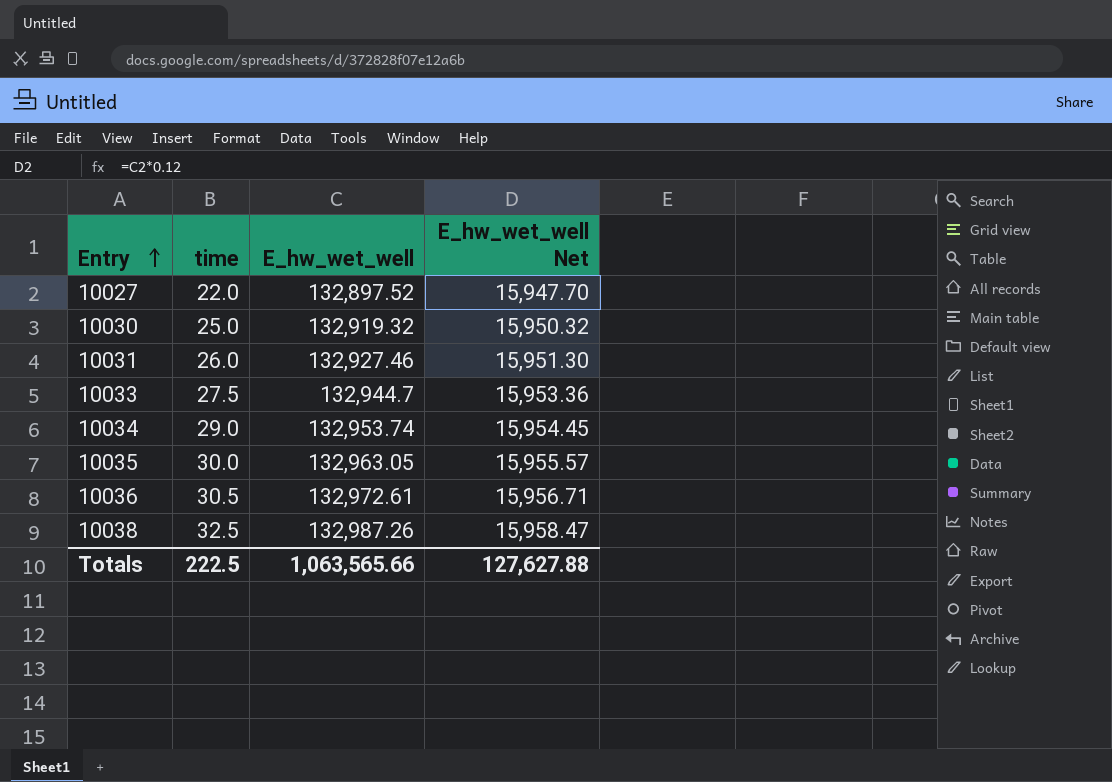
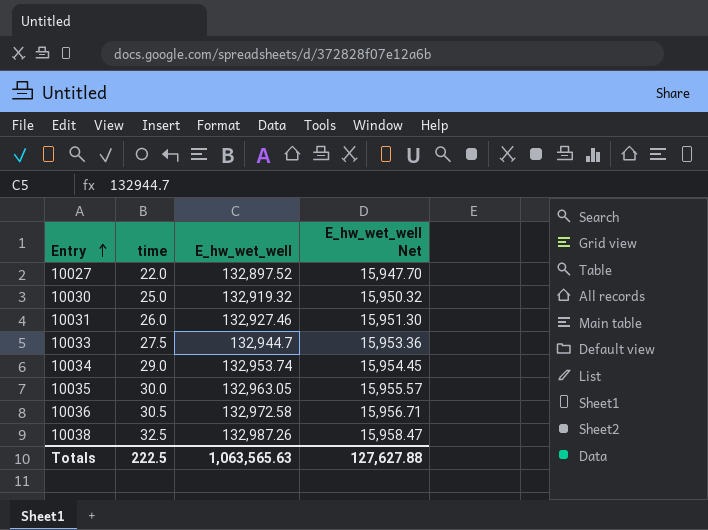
10036 | E_hw_wet_well: 132,972.61 -> 132,972.58
Totals | E_hw_wet_well: 1,063,565.66 -> 1,063,565.63

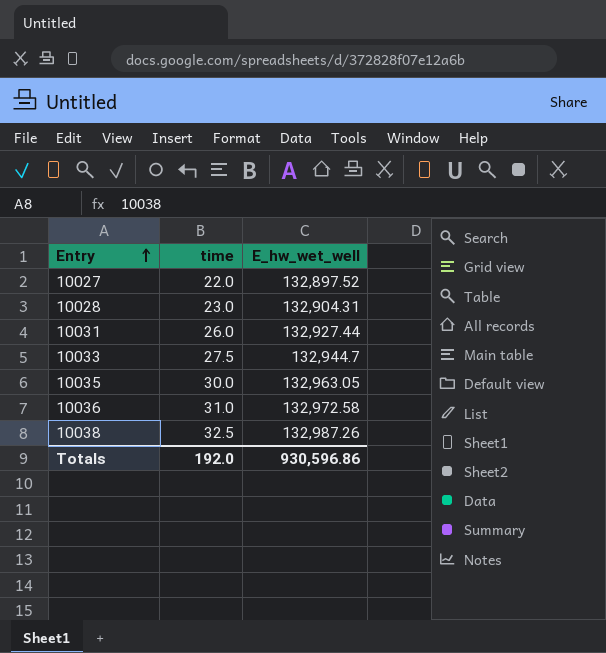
column E_hw_wet_well Net | formula: [E_hw_wet_well] * 0.12 -> none
row 10030: 25.0 | 132,919.32 | 15,950.32 -> none
row 10034: 29.0 | 132,953.74 | 15,954.45 -> none
row 10028: none -> 23.0 | 132,904.31
10031 | E_hw_wet_well: 132,927.46 -> 132,927.44
10036 | time: 30.5 -> 31.0
Totals | time: 222.5 -> 192.0
Totals | E_hw_wet_well: 1,063,565.63 -> 930,596.86

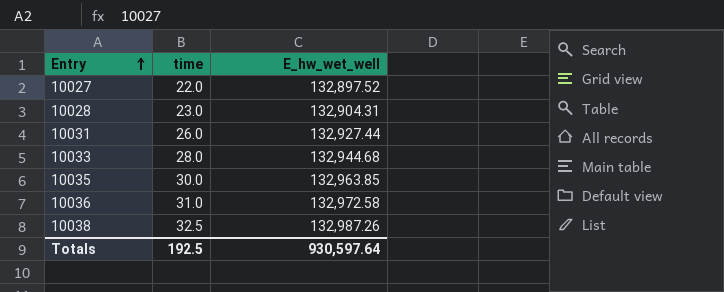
10033 | time: 27.5 -> 28.0
10033 | E_hw_wet_well: 132,944.7 -> 132,944.68
10035 | E_hw_wet_well: 132,963.05 -> 132,963.85
Totals | time: 192.0 -> 192.5
Totals | E_hw_wet_well: 930,596.86 -> 930,597.64

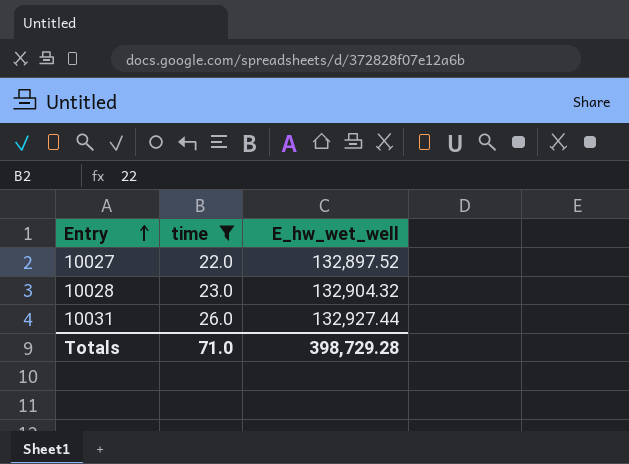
filter: none -> time <= 26.0
10028 | E_hw_wet_well: 132,904.31 -> 132,904.32
Totals | time: 192.5 -> 71.0
Totals | E_hw_wet_well: 930,597.64 -> 398,729.28

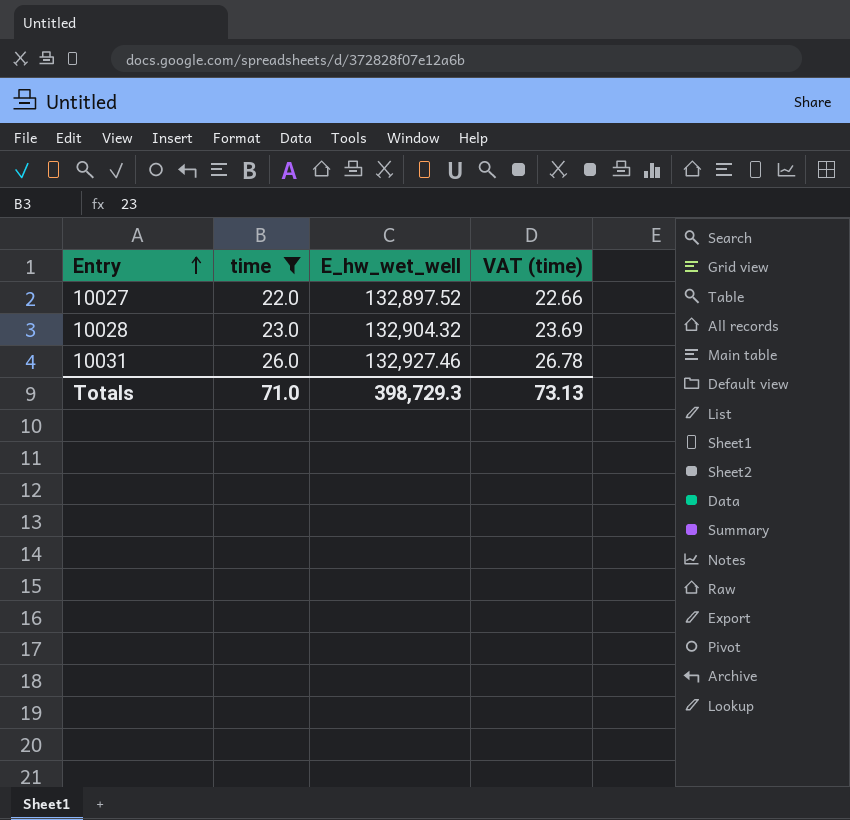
column VAT (time) | formula: none -> [time] * 1.03
10031 | E_hw_wet_well: 132,927.44 -> 132,927.46
Totals | E_hw_wet_well: 398,729.28 -> 398,729.3

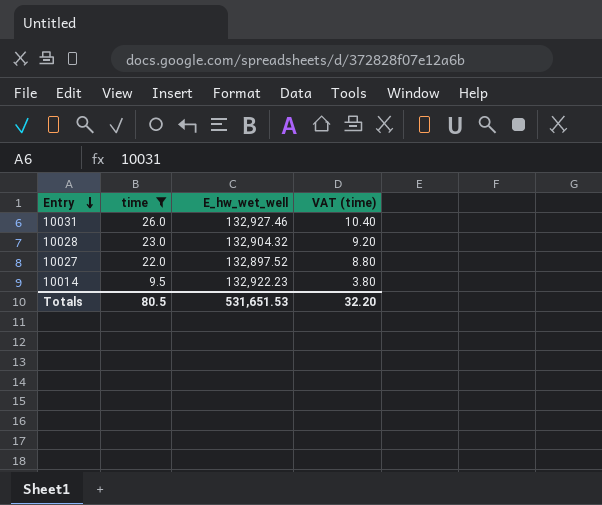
row order: Entry ascending -> Entry descending
column VAT (time) | formula: [time] * 1.03 -> [time] * 0.4
row 10014: none -> 9.5 | 132,922.23 | 3.80
Totals | time: 71.0 -> 80.5
Totals | E_hw_wet_well: 398,729.3 -> 531,651.53
Totals | VAT (time): 73.13 -> 32.20

